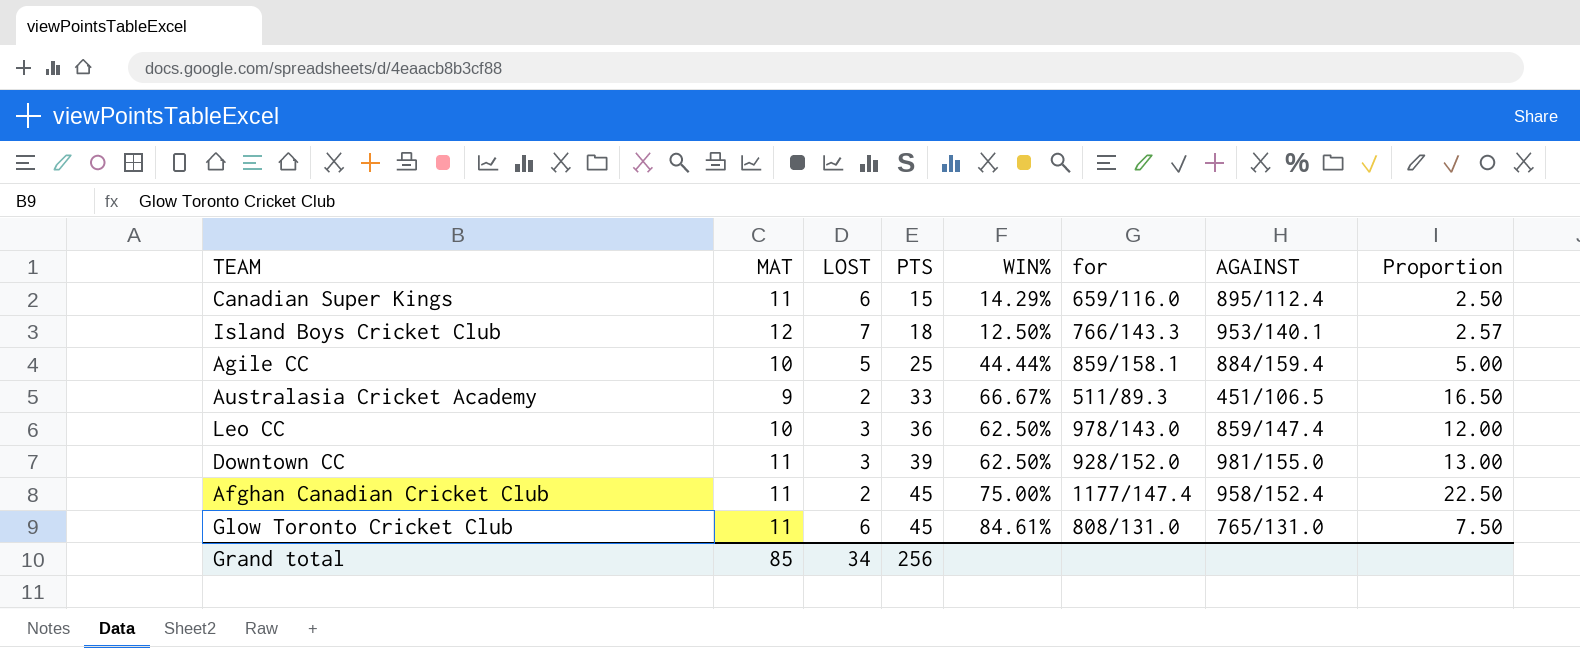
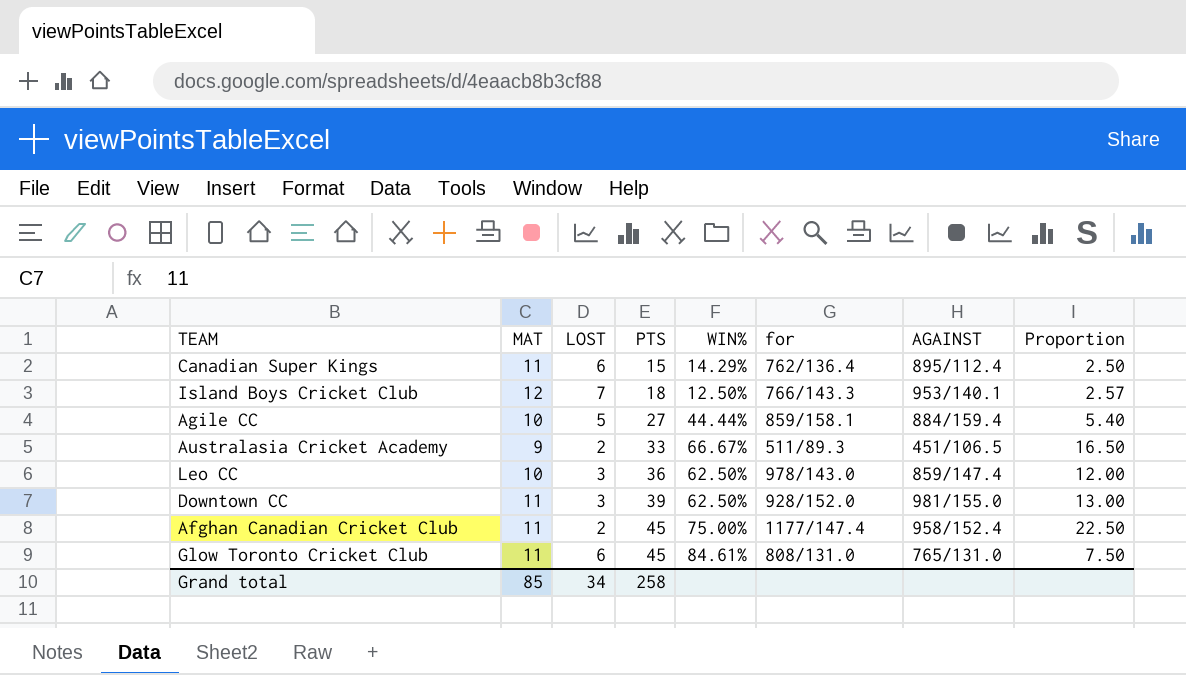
Canadian Super Kings | for: 659/116.0 -> 762/136.4
Agile CC | PTS: 25 -> 27
Agile CC | Proportion: 5.00 -> 5.40
Grand total | PTS: 256 -> 258

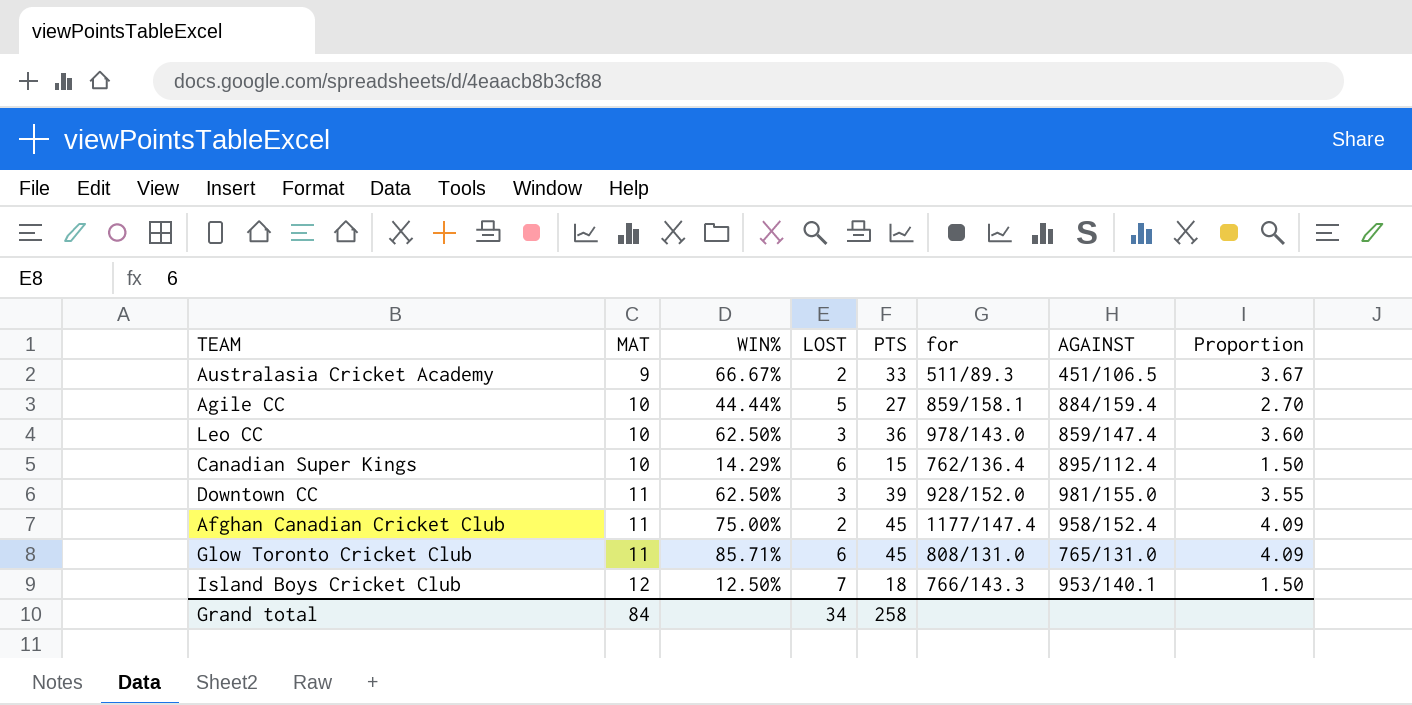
row order: PTS ascending -> MAT ascending
column WIN% | position: 5 -> 3
column Proportion | formula: [PTS] / [LOST] -> [PTS] / [MAT]
Canadian Super Kings | MAT: 11 -> 10
Glow Toronto Cricket Club | WIN%: 84.61% -> 85.71%
Grand total | MAT: 85 -> 84

